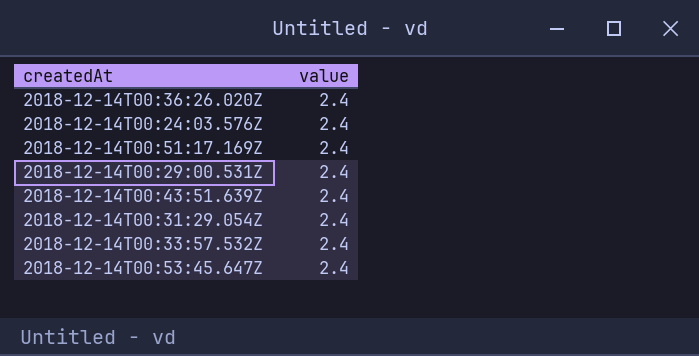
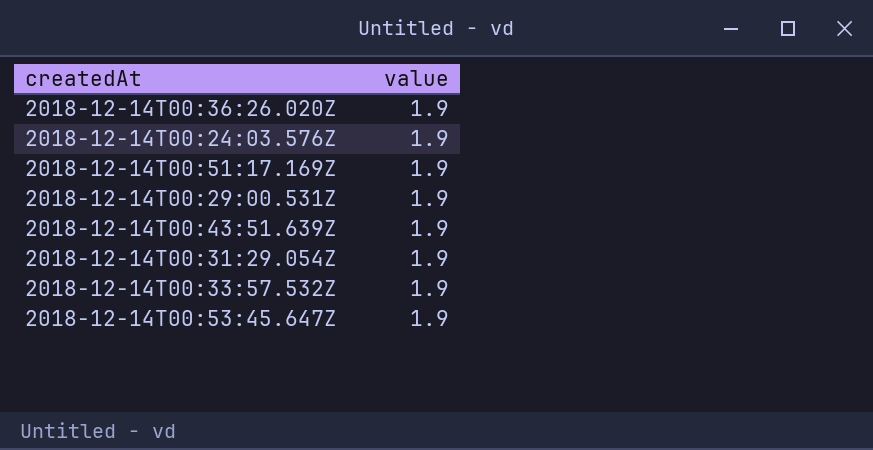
2018-12-14T00:36:26.020Z | value: 2.4 -> 1.9
2018-12-14T00:24:03.576Z | value: 2.4 -> 1.9
2018-12-14T00:51:17.169Z | value: 2.4 -> 1.9
2018-12-14T00:29:00.531Z | value: 2.4 -> 1.9
2018-12-14T00:43:51.639Z | value: 2.4 -> 1.9
2018-12-14T00:31:29.054Z | value: 2.4 -> 1.9
2018-12-14T00:33:57.532Z | value: 2.4 -> 1.9
2018-12-14T00:53:45.647Z | value: 2.4 -> 1.9

